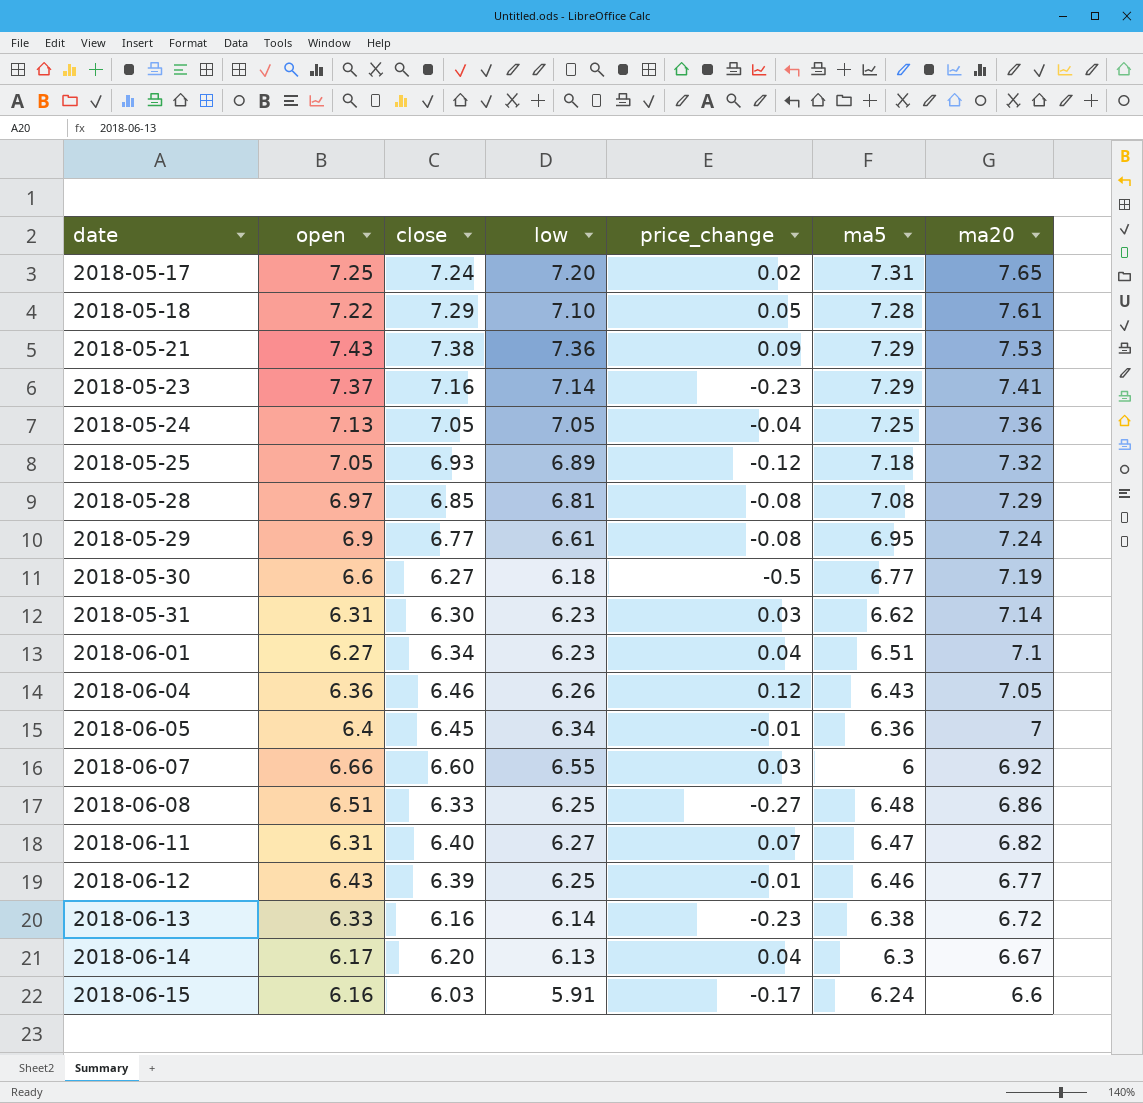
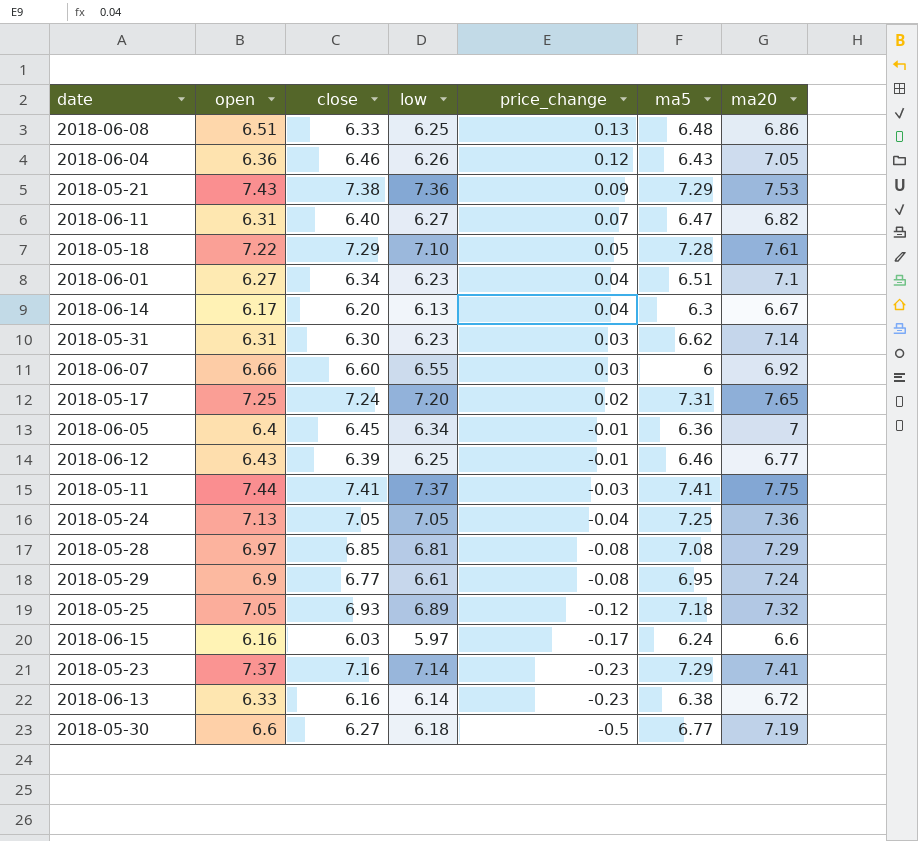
row order: date ascending -> price_change descending
2018-06-08 | price_change: -0.27 -> 0.13
row 2018-05-11: none -> 7.44 | 7.41 | 7.37 | -0.03 | 7.41 | 7.75
2018-06-15 | low: 5.91 -> 5.97

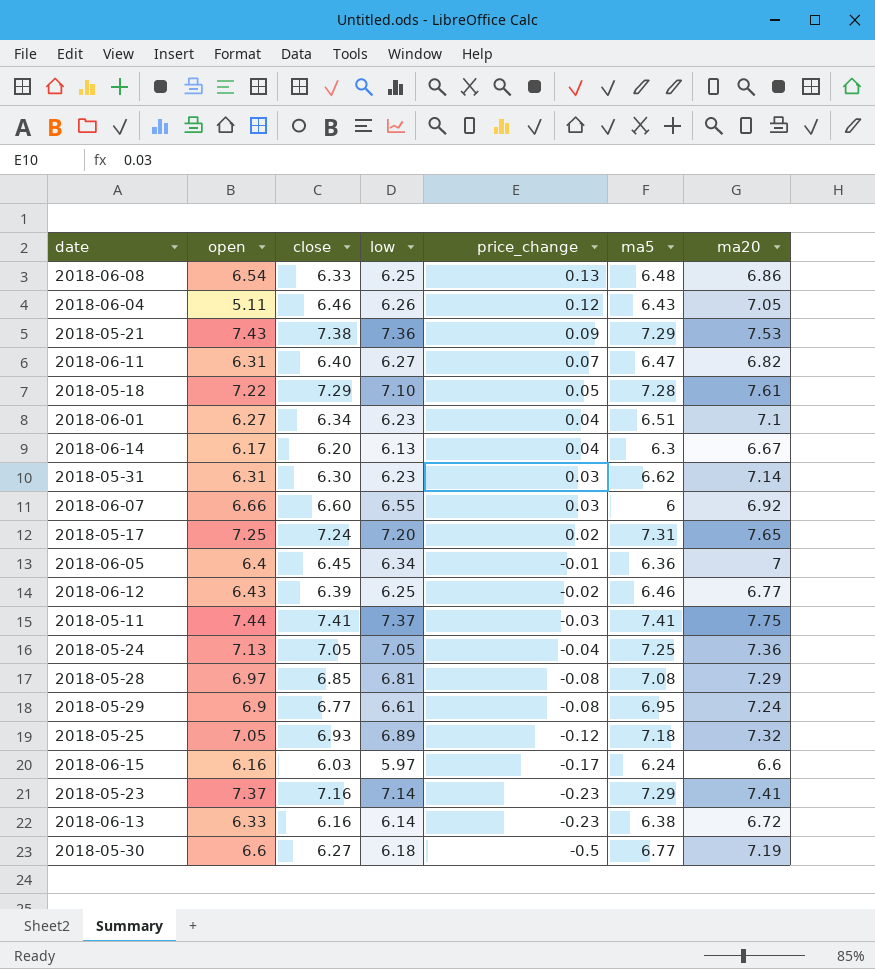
2018-06-08 | open: 6.51 -> 6.54
2018-06-04 | open: 6.36 -> 5.11
2018-06-12 | price_change: -0.01 -> -0.02

